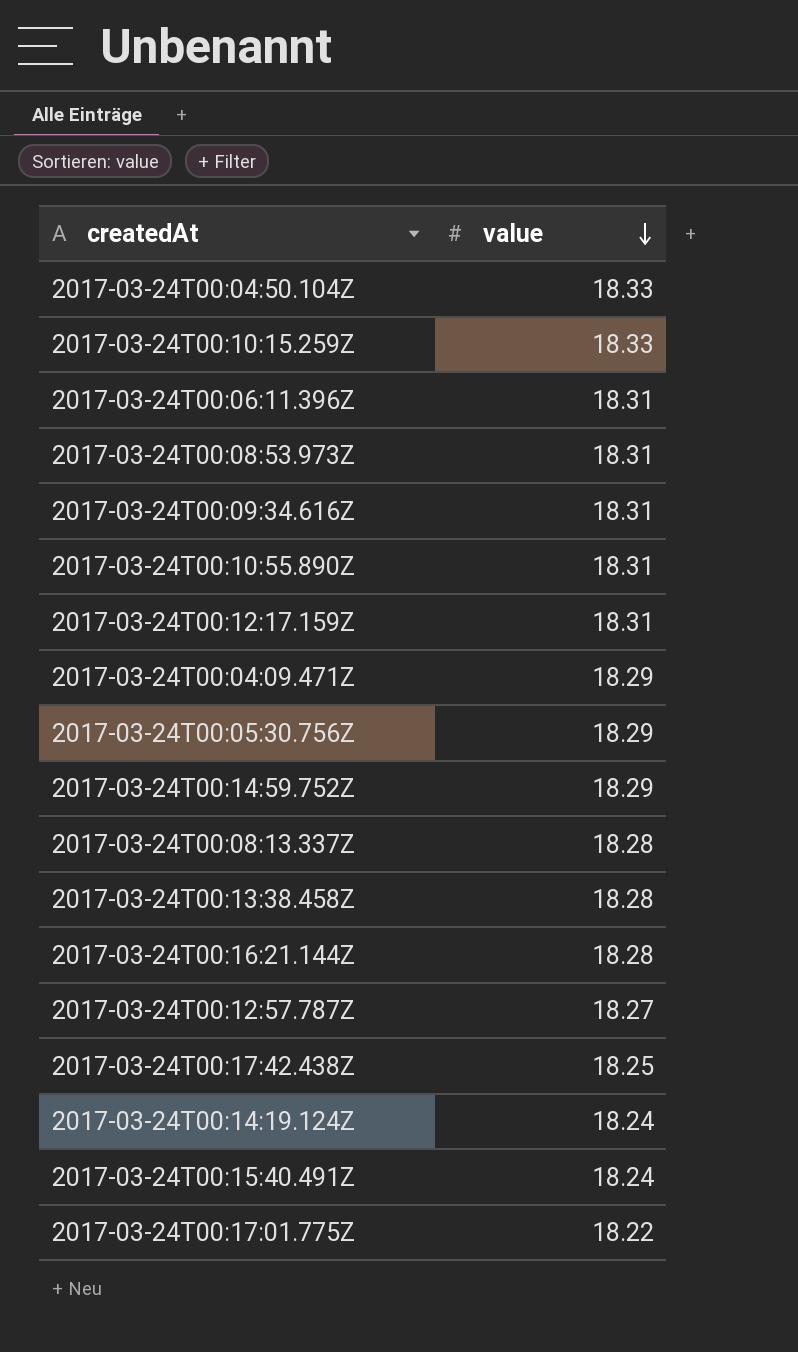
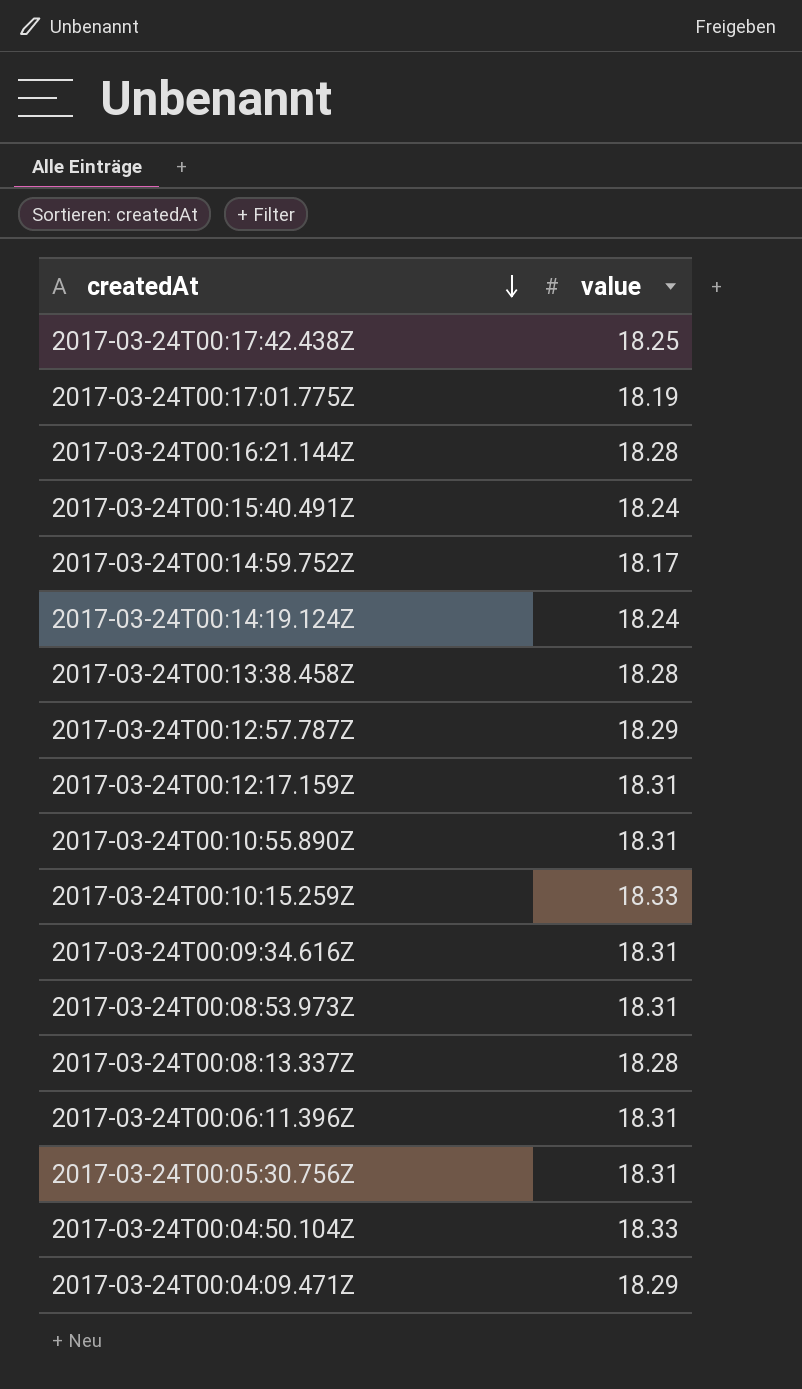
row order: value descending -> createdAt descending
2017-03-24T00:17:01.775Z | value: 18.22 -> 18.19
2017-03-24T00:14:59.752Z | value: 18.29 -> 18.17
2017-03-24T00:12:57.787Z | value: 18.27 -> 18.29
2017-03-24T00:05:30.756Z | value: 18.29 -> 18.31

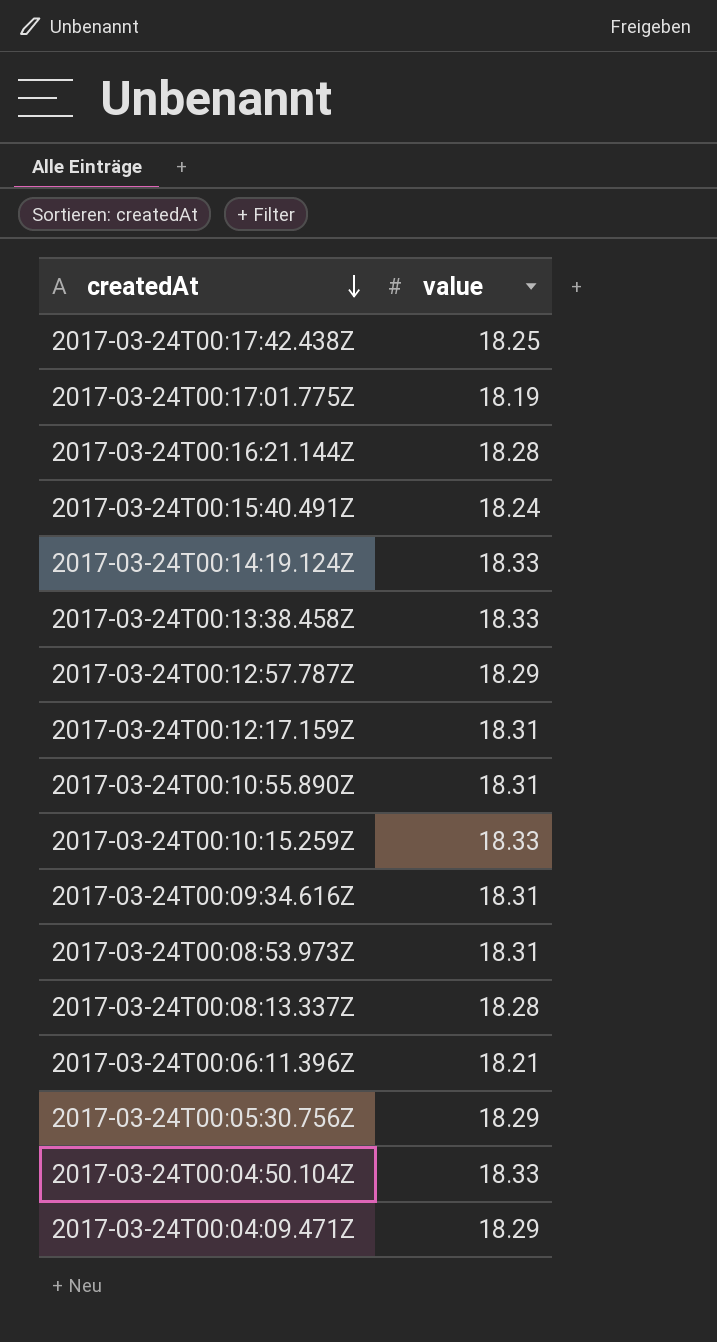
row 2017-03-24T00:14:59.752Z: 18.17 -> none
2017-03-24T00:14:19.124Z | value: 18.24 -> 18.33
2017-03-24T00:13:38.458Z | value: 18.28 -> 18.33
2017-03-24T00:06:11.396Z | value: 18.31 -> 18.21
2017-03-24T00:05:30.756Z | value: 18.31 -> 18.29

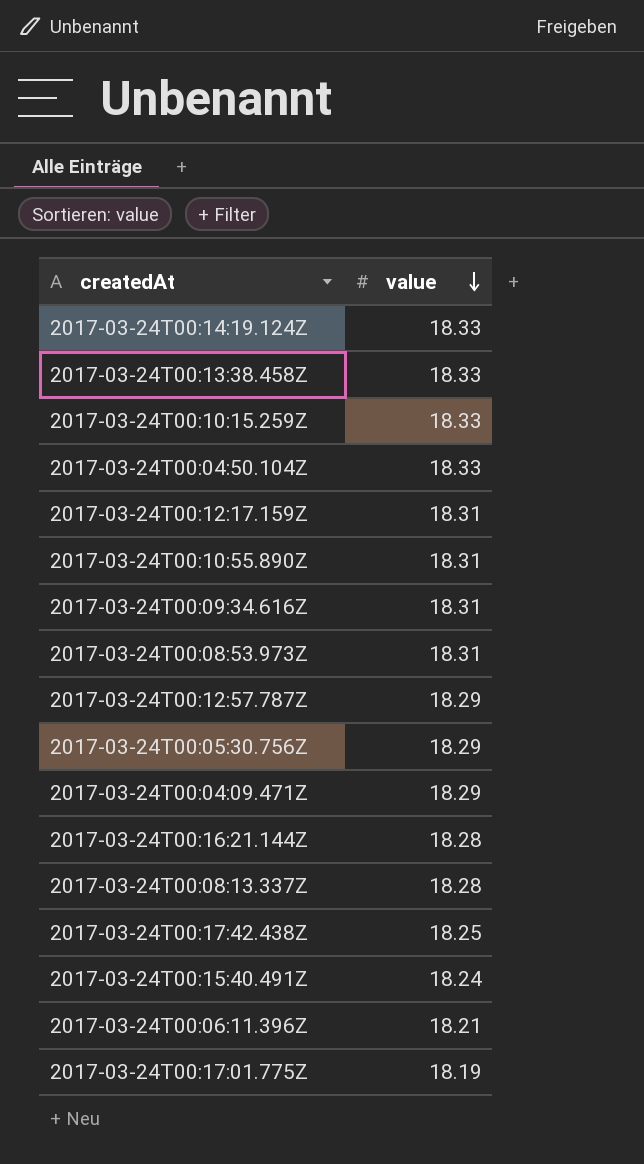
row order: createdAt descending -> value descending

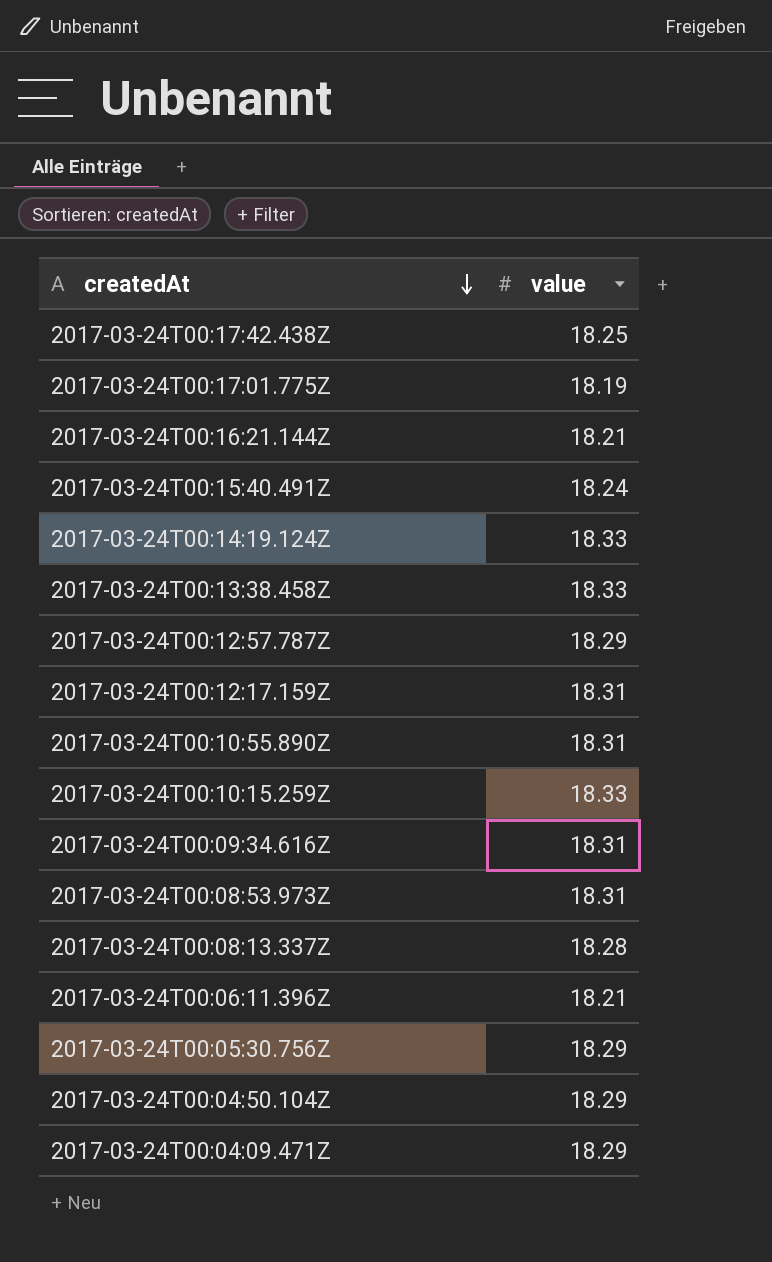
row order: value descending -> createdAt descending
2017-03-24T00:16:21.144Z | value: 18.28 -> 18.21
2017-03-24T00:04:50.104Z | value: 18.33 -> 18.29

